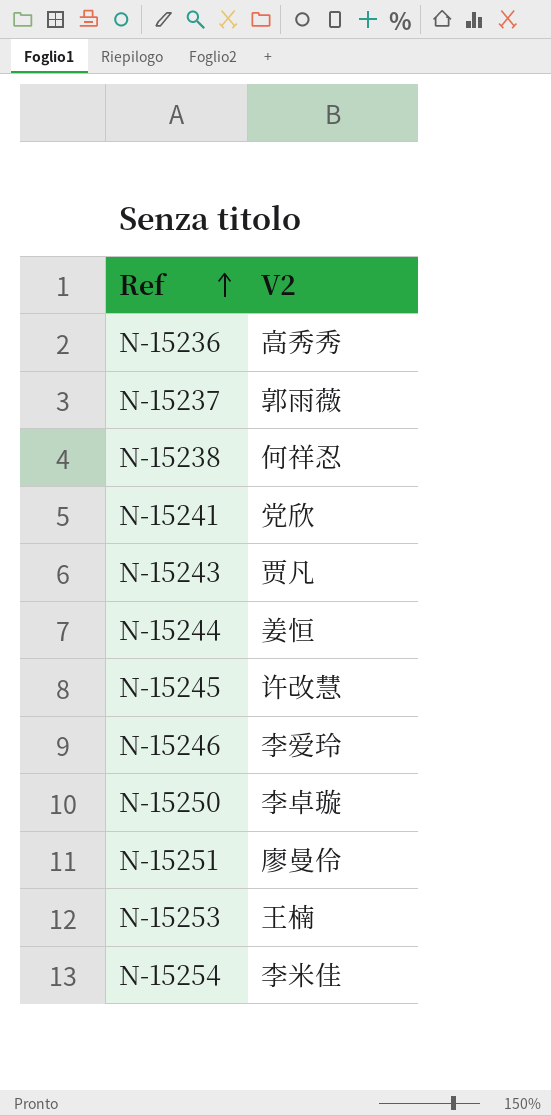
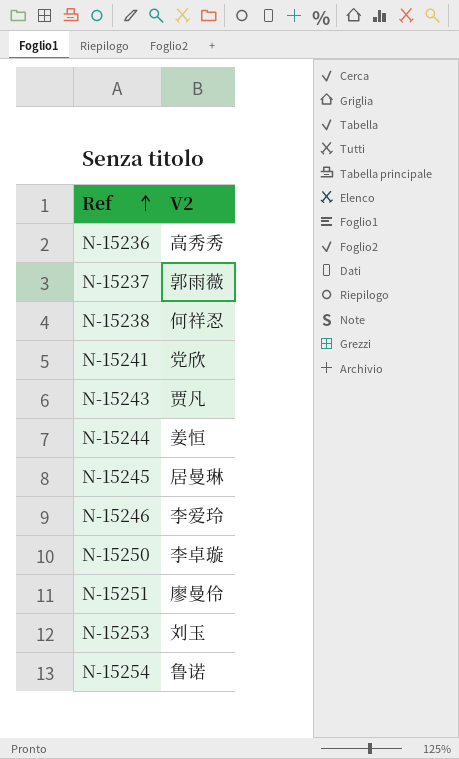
N-15245 | V2: 许改慧 -> 居曼琳
N-15253 | V2: 王楠 -> 刘玉
N-15254 | V2: 李米佳 -> 鲁诺

